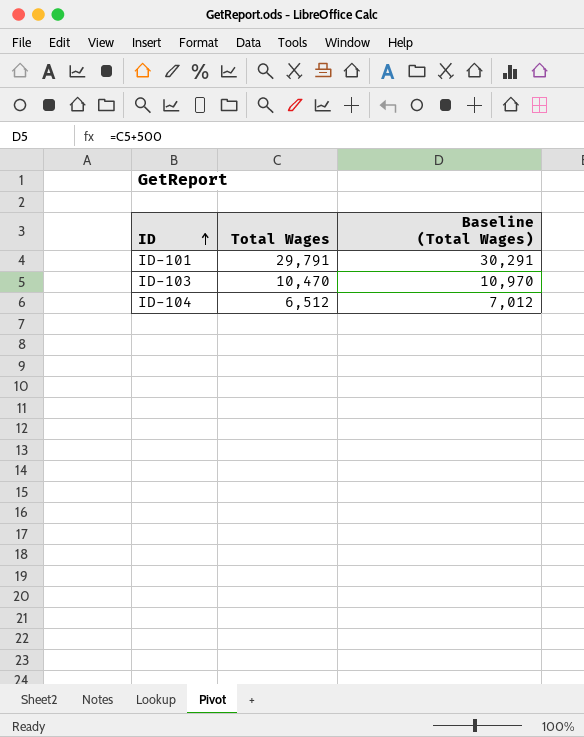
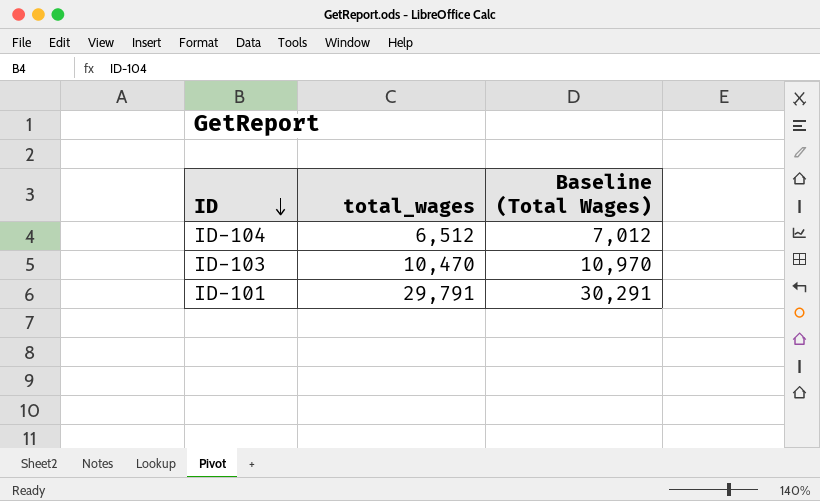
row order: ID ascending -> ID descending
column name: Total Wages -> total_wages

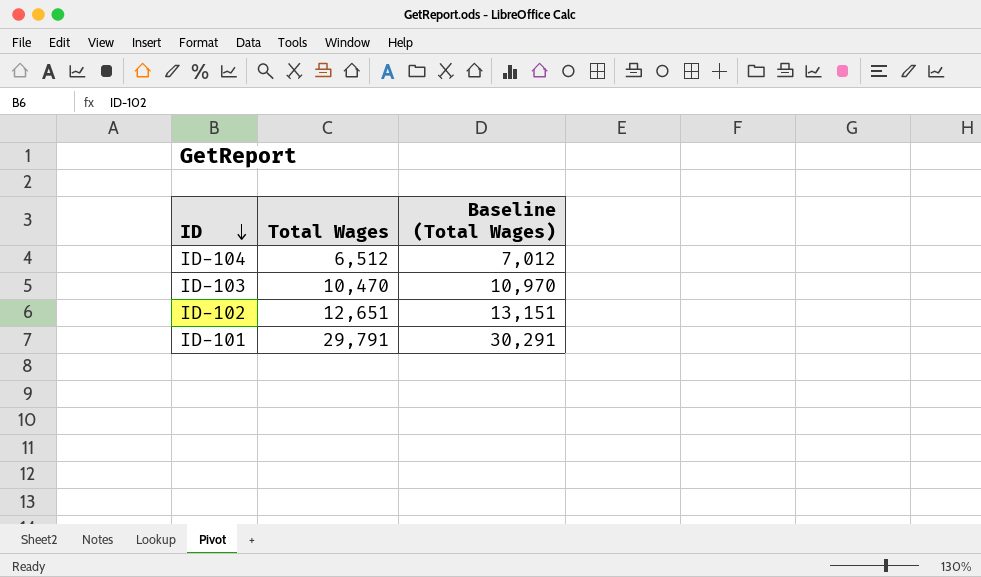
column name: total_wages -> Total Wages
row ID-102: none -> 12,651 | 13,151

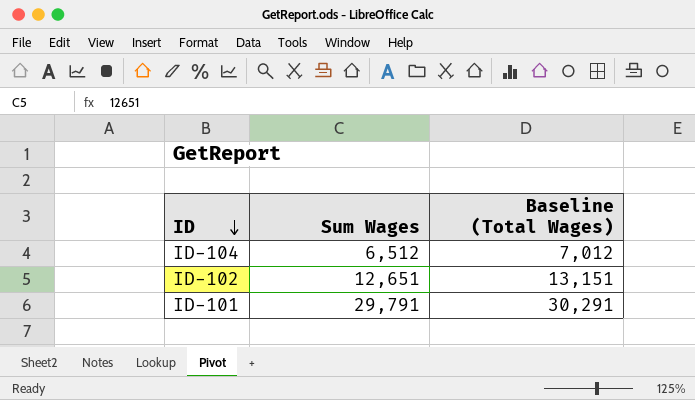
column name: Total Wages -> Sum Wages
row ID-103: 10,470 | 10,970 -> none

